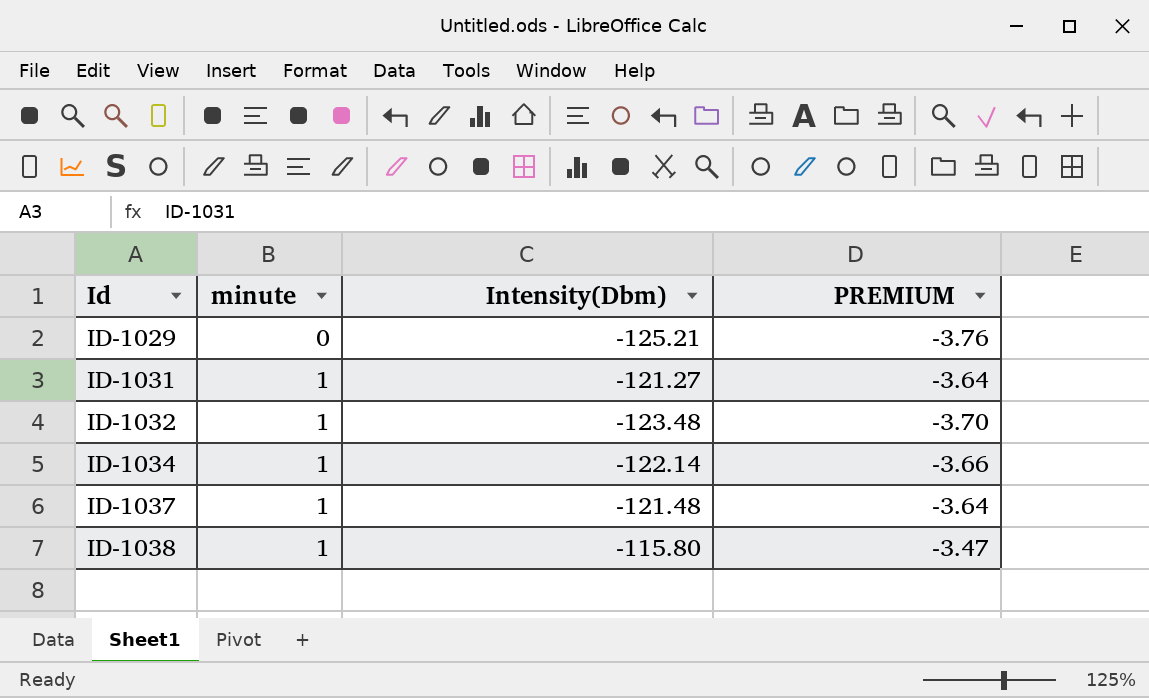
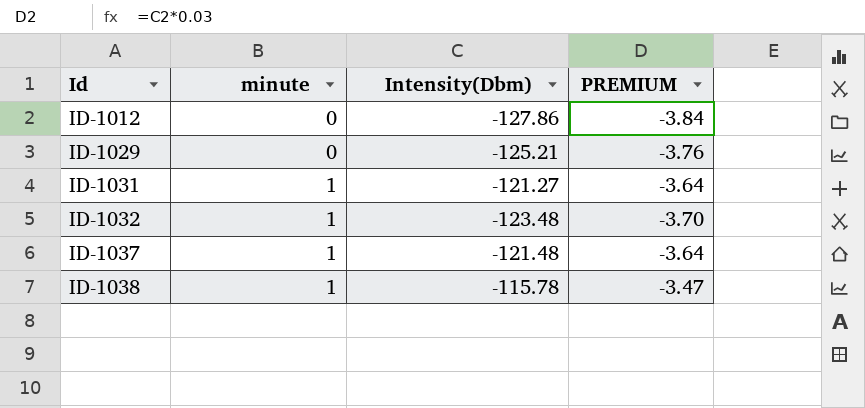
row ID-1034: 1 | -122.14 | -3.66 -> none
row ID-1012: none -> 0 | -127.86 | -3.84
ID-1038 | Intensity(Dbm): -115.80 -> -115.78

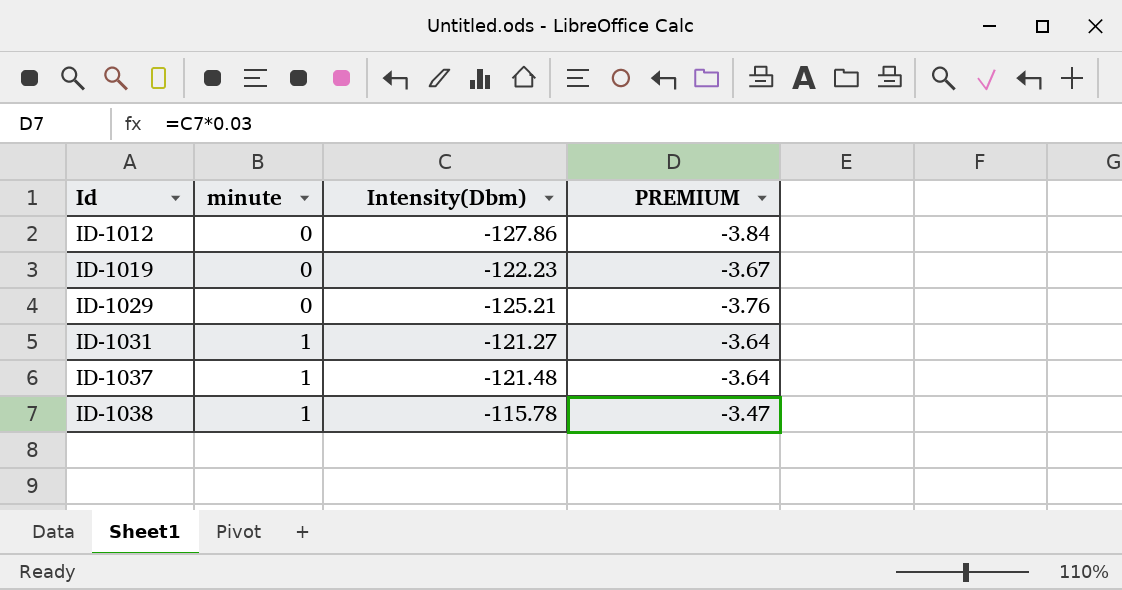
row ID-1032: 1 | -123.48 | -3.70 -> none
row ID-1019: none -> 0 | -122.23 | -3.67

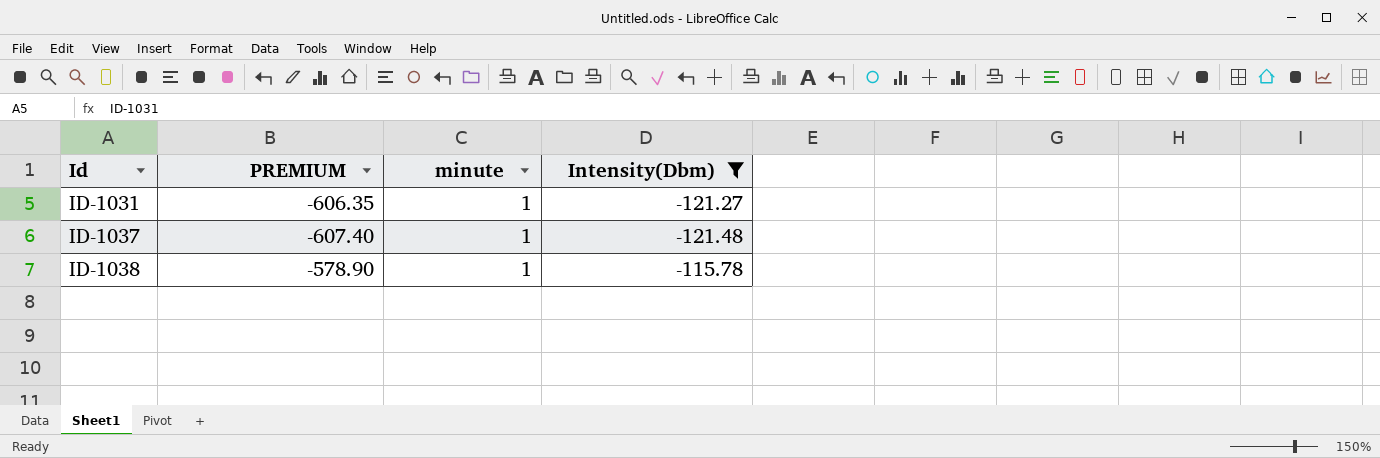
filter: none -> Intensity(Dbm) >= -121.48
column PREMIUM | formula: [Intensity(Dbm)] * 0.03 -> [Intensity(Dbm)] * 5
column PREMIUM | position: 4 -> 2

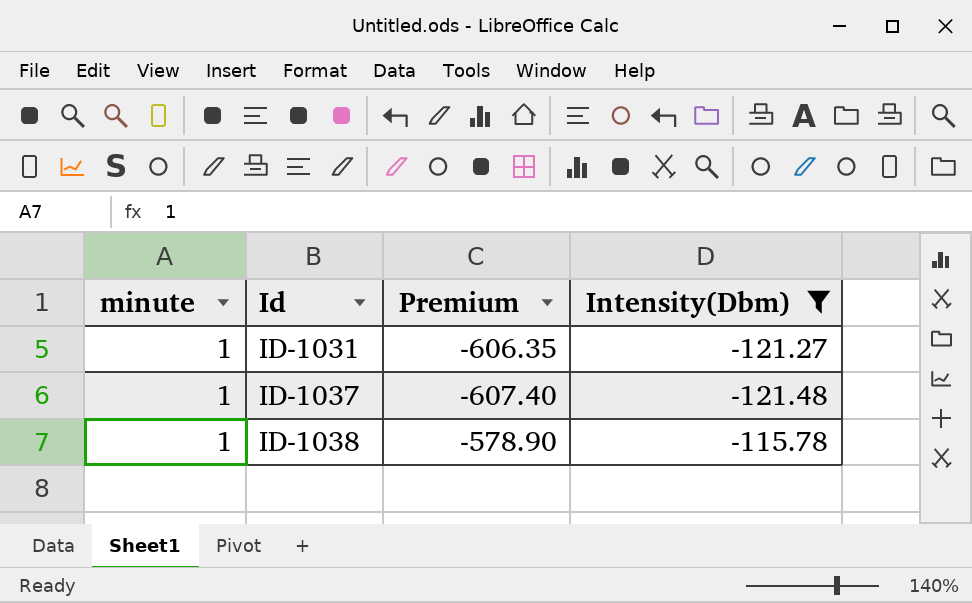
column minute | position: 3 -> 1
column name: PREMIUM -> Premium

